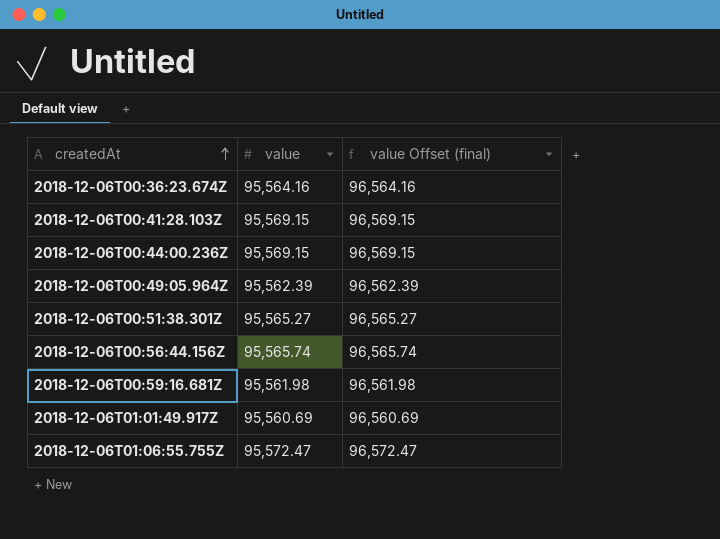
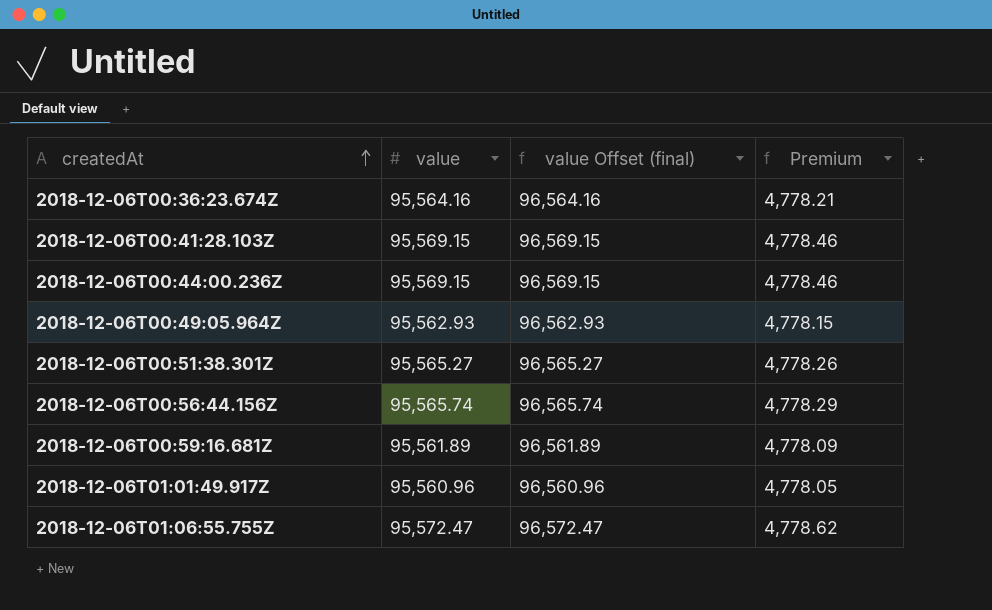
column Premium | formula: none -> [value] * 0.05
2018-12-06T00:49:05.964Z | value: 95,562.39 -> 95,562.93
2018-12-06T00:49:05.964Z | value Offset (final): 96,562.39 -> 96,562.93
2018-12-06T00:59:16.681Z | value: 95,561.98 -> 95,561.89
2018-12-06T00:59:16.681Z | value Offset (final): 96,561.98 -> 96,561.89
2018-12-06T01:01:49.917Z | value: 95,560.69 -> 95,560.96
2018-12-06T01:01:49.917Z | value Offset (final): 96,560.69 -> 96,560.96

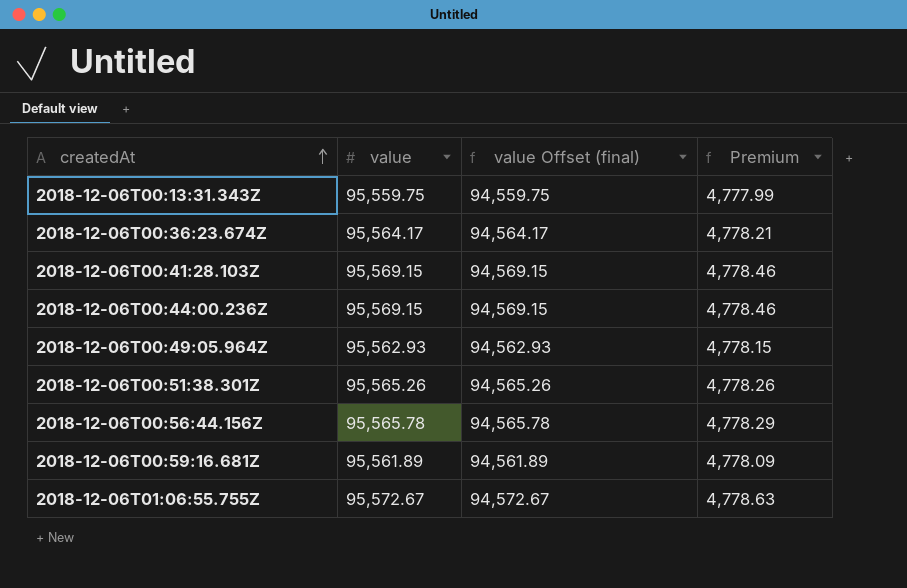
column value Offset (final) | formula: [value] + 1000 -> [value] - 1000
row 2018-12-06T01:01:49.917Z: 95,560.96 | 96,560.96 | 4,778.05 -> none
row 2018-12-06T00:13:31.343Z: none -> 95,559.75 | 94,559.75 | 4,777.99
2018-12-06T00:36:23.674Z | value: 95,564.16 -> 95,564.17
2018-12-06T00:51:38.301Z | value: 95,565.27 -> 95,565.26
2018-12-06T00:56:44.156Z | value: 95,565.74 -> 95,565.78
2018-12-06T01:06:55.755Z | value: 95,572.47 -> 95,572.67
2018-12-06T01:06:55.755Z | Premium: 4,778.62 -> 4,778.63

